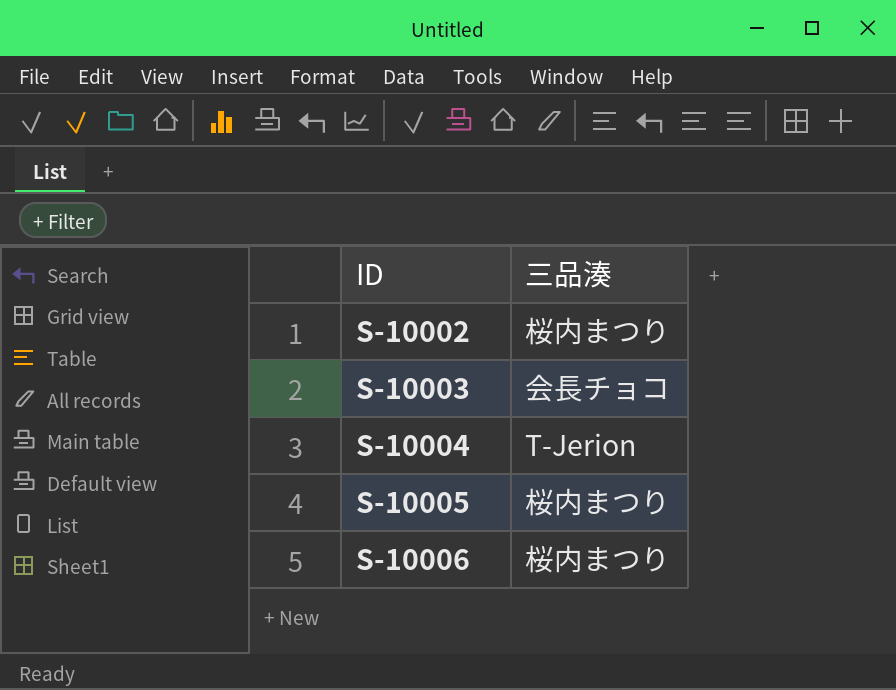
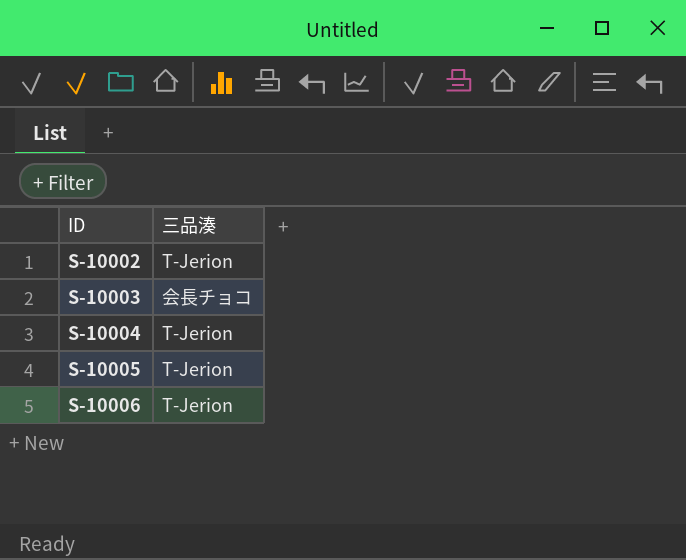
S-10002 | 三品湊: 桜内まつり -> T-Jerion
S-10005 | 三品湊: 桜内まつり -> T-Jerion
S-10006 | 三品湊: 桜内まつり -> T-Jerion

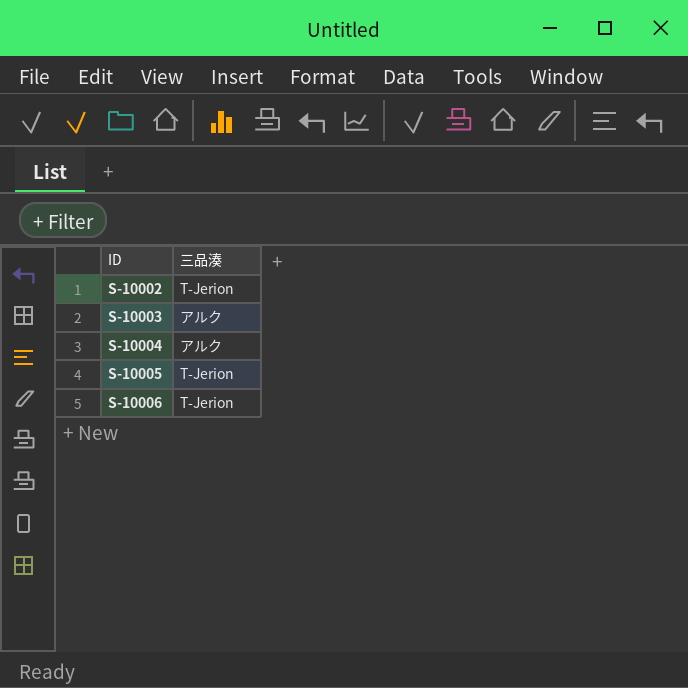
S-10003 | 三品湊: 会長チョコ -> アルク
S-10004 | 三品湊: T-Jerion -> アルク

